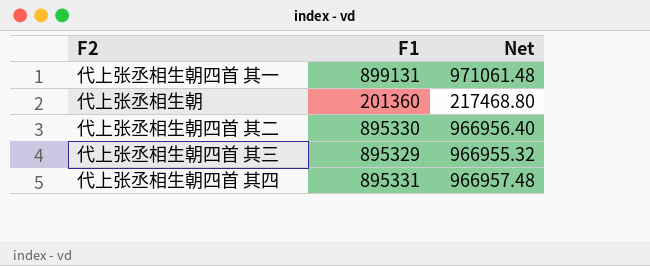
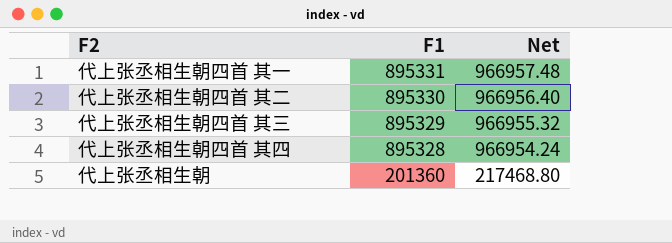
row order: none -> F1 descending
代上张丞相生朝四首 其一 | F1: 899131 -> 895331
代上张丞相生朝四首 其一 | Net: 971061.48 -> 966957.48
代上张丞相生朝四首 其四 | F1: 895331 -> 895328
代上张丞相生朝四首 其四 | Net: 966957.48 -> 966954.24

